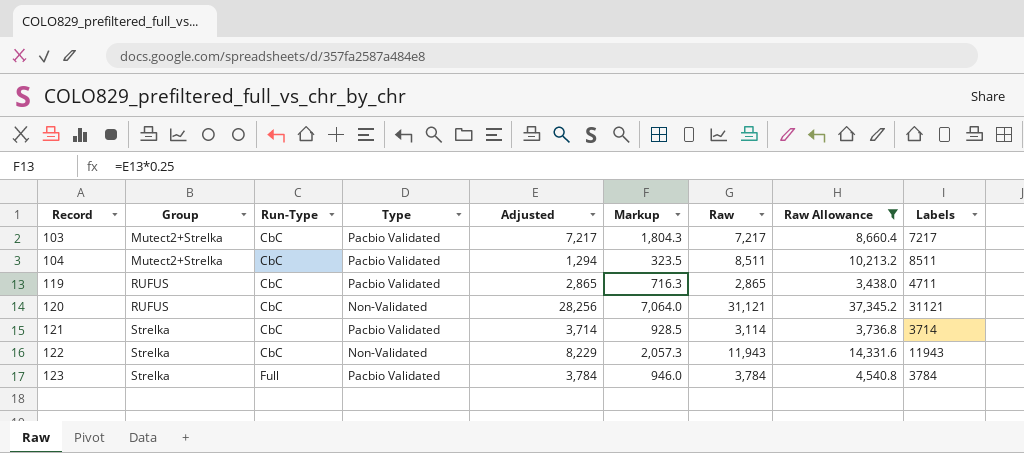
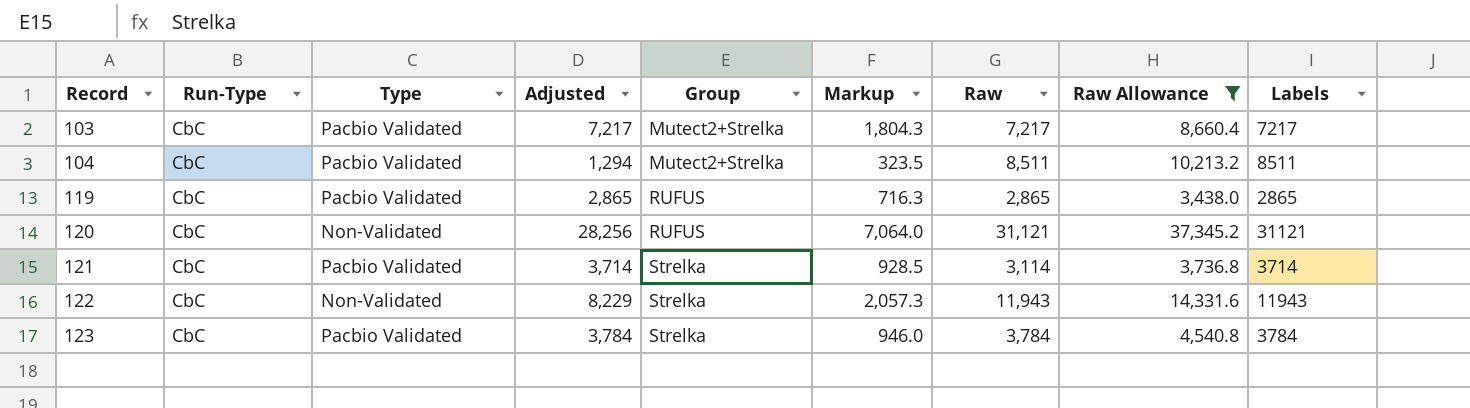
column Group | position: 2 -> 5
119 | Labels: 4711 -> 2865
123 | Run-Type: Full -> CbC

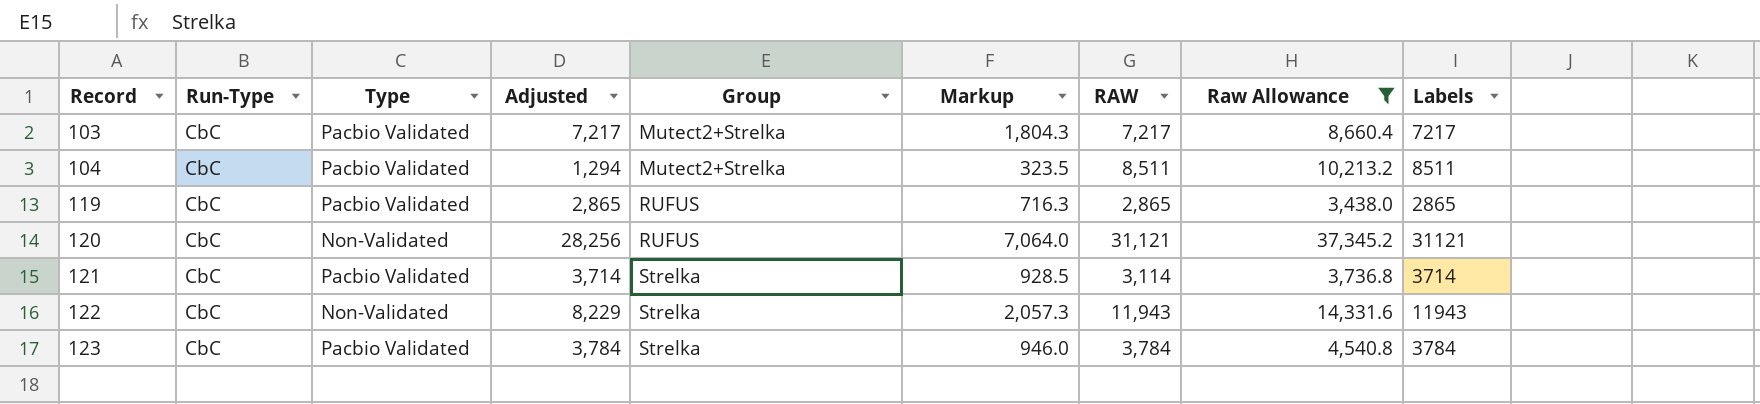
column name: Raw -> RAW

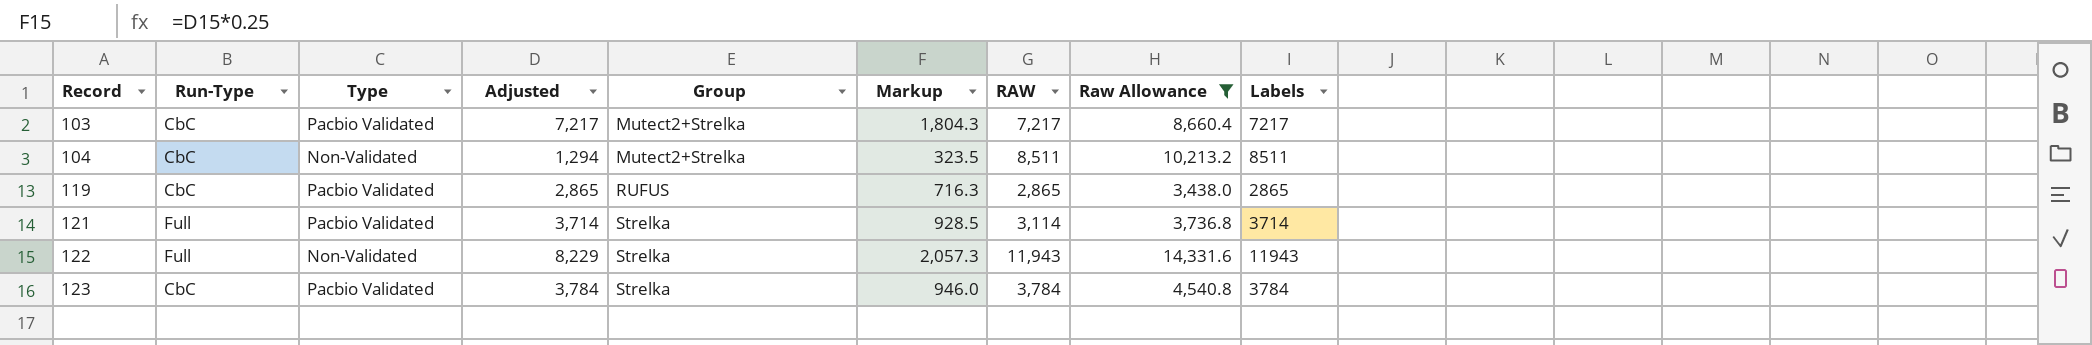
row 120: CbC | Non-Validated | 28,256 | RUFUS | 7,064.0 | 31,121 | 37,345.2 | 31121 -> none
104 | Type: Pacbio Validated -> Non-Validated
121 | Run-Type: CbC -> Full
122 | Run-Type: CbC -> Full

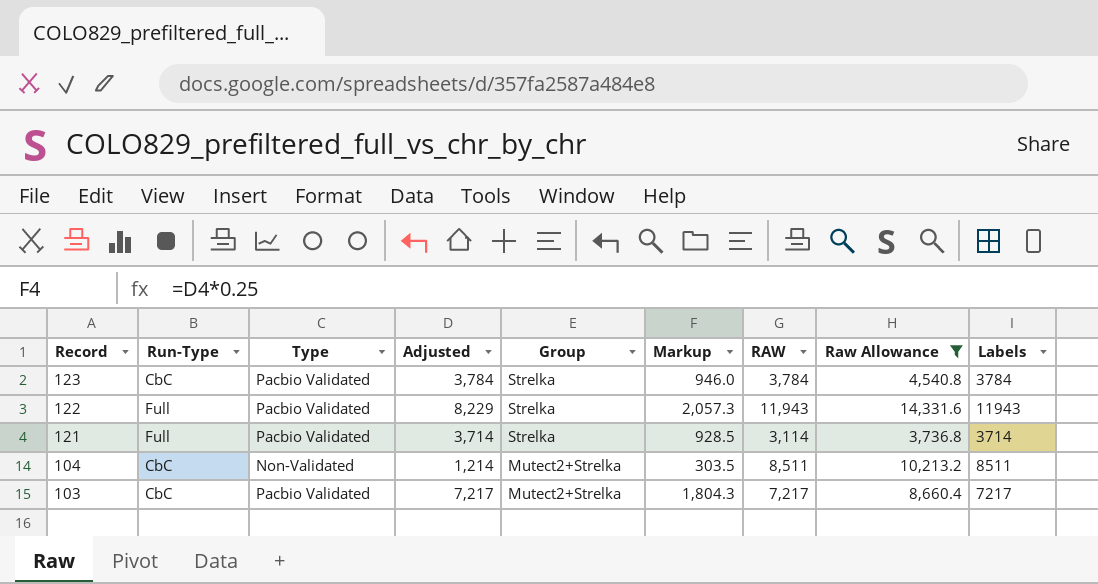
row order: Record ascending -> Record descending
row 119: CbC | Pacbio Validated | 2,865 | RUFUS | 716.3 | 2,865 | 3,438.0 | 2865 -> none
122 | Type: Non-Validated -> Pacbio Validated
104 | Adjusted: 1,294 -> 1,214
104 | Markup: 323.5 -> 303.5

